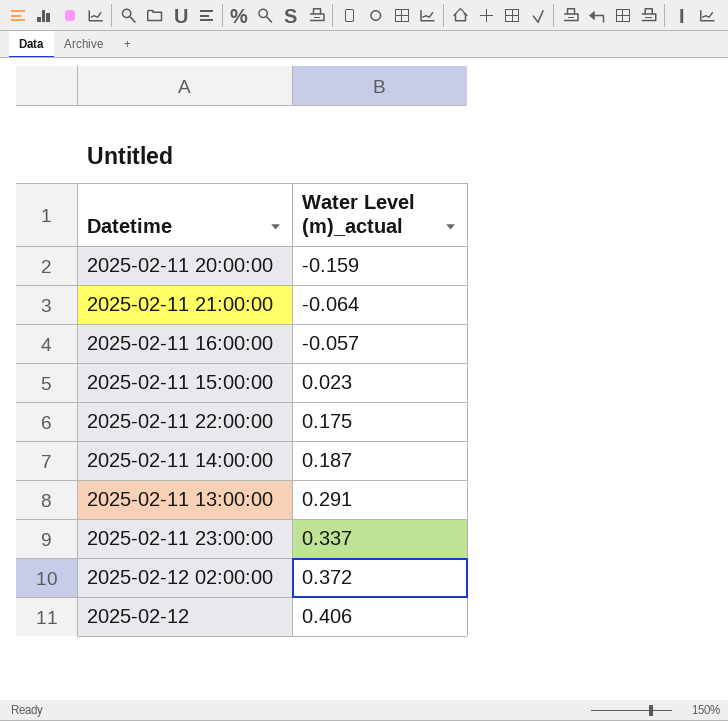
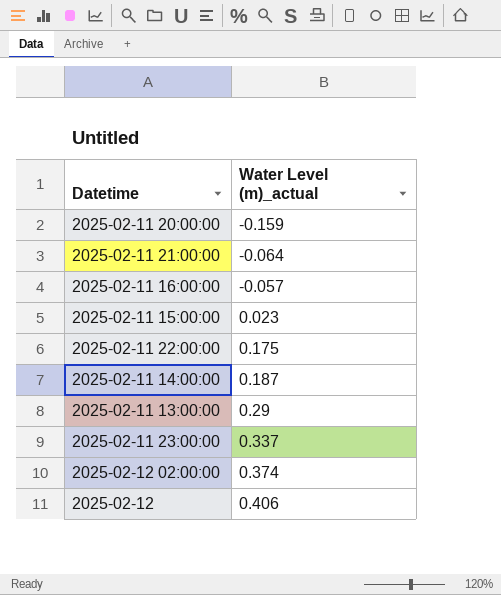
2025-02-11 13:00:00 | Water Level (m)_actual: 0.291 -> 0.29
2025-02-12 02:00:00 | Water Level (m)_actual: 0.372 -> 0.374

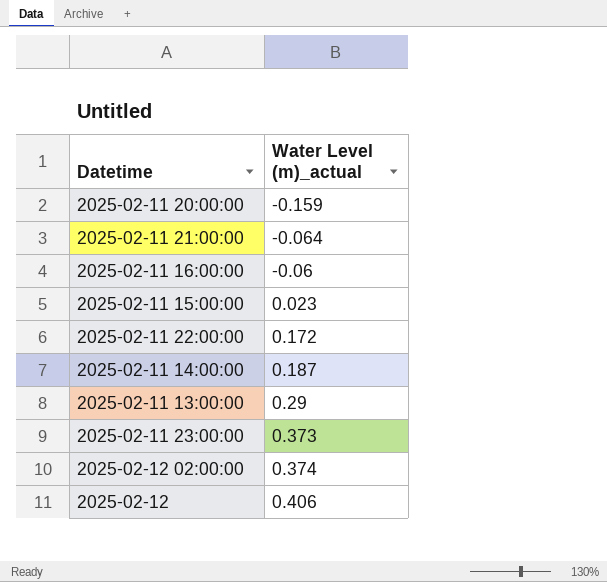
2025-02-11 16:00:00 | Water Level (m)_actual: -0.057 -> -0.06
2025-02-11 22:00:00 | Water Level (m)_actual: 0.175 -> 0.172
2025-02-11 23:00:00 | Water Level (m)_actual: 0.337 -> 0.373

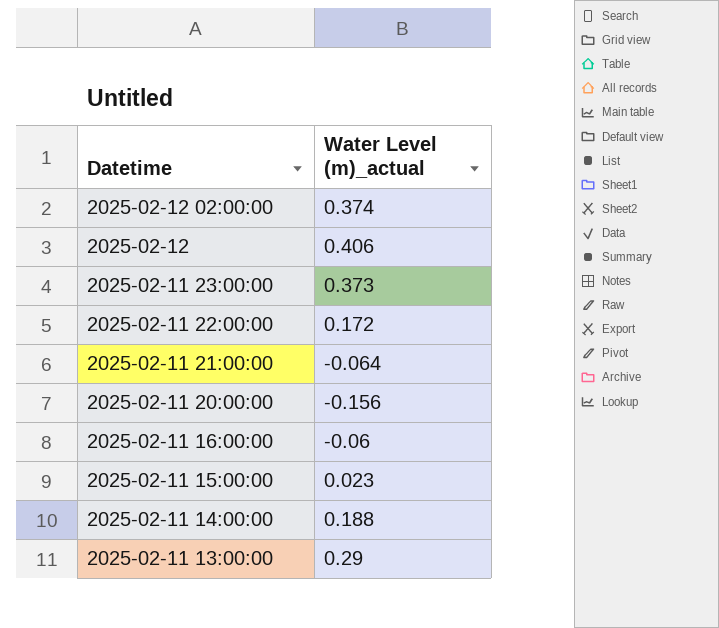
row order: Water Level (m)_actual ascending -> Datetime descending
2025-02-11 20:00:00 | Water Level (m)_actual: -0.159 -> -0.156
2025-02-11 14:00:00 | Water Level (m)_actual: 0.187 -> 0.188

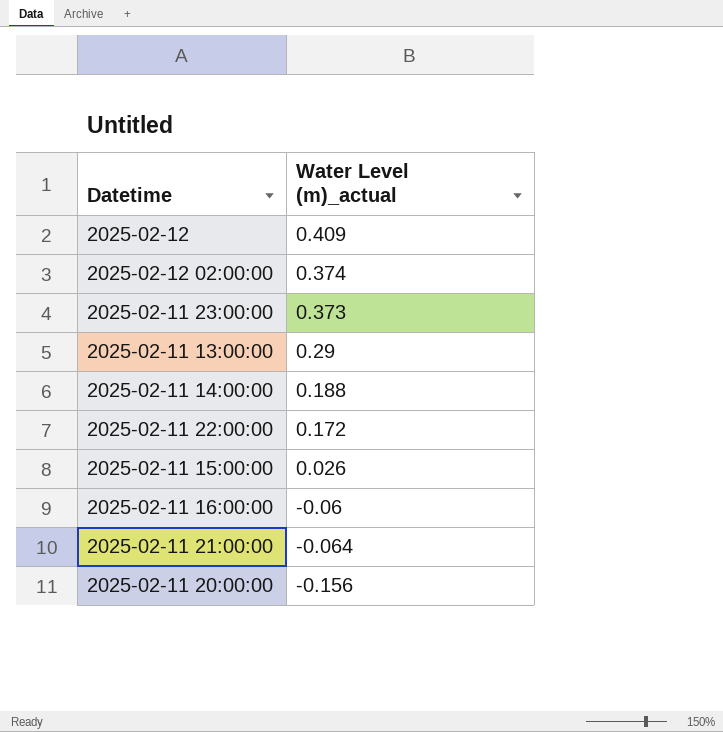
row order: Datetime descending -> Water Level (m)_actual descending
2025-02-12 | Water Level (m)_actual: 0.406 -> 0.409
2025-02-11 15:00:00 | Water Level (m)_actual: 0.023 -> 0.026

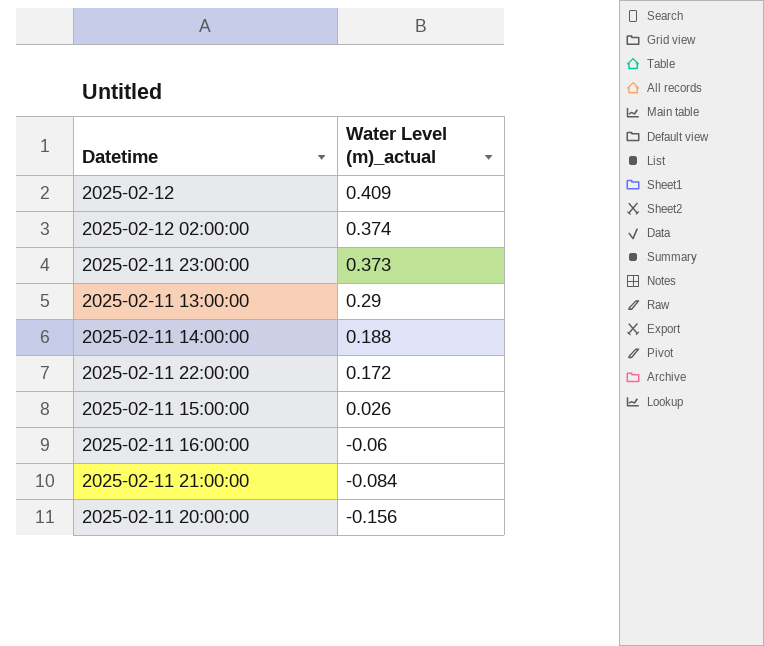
2025-02-11 21:00:00 | Water Level (m)_actual: -0.064 -> -0.084

